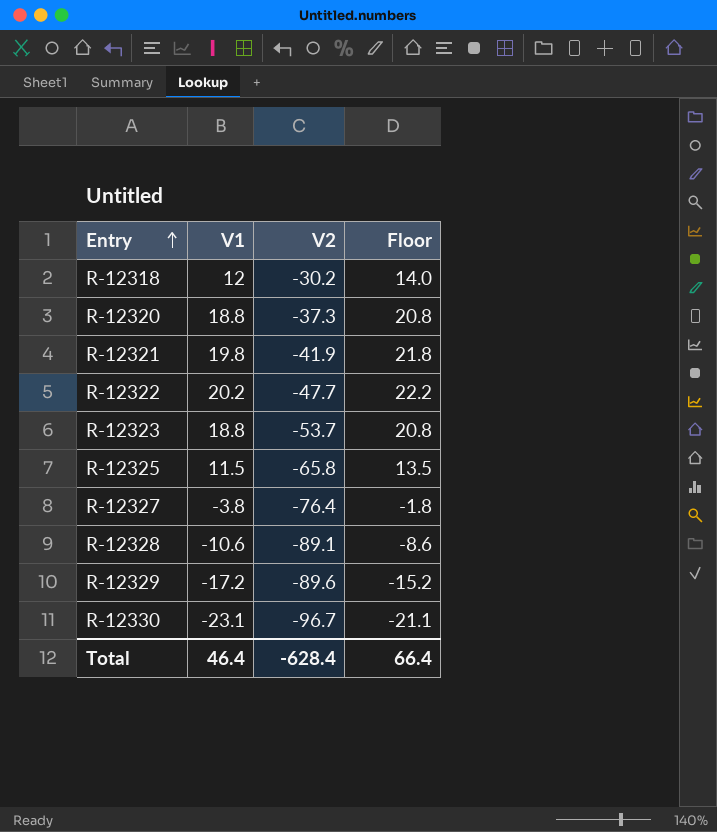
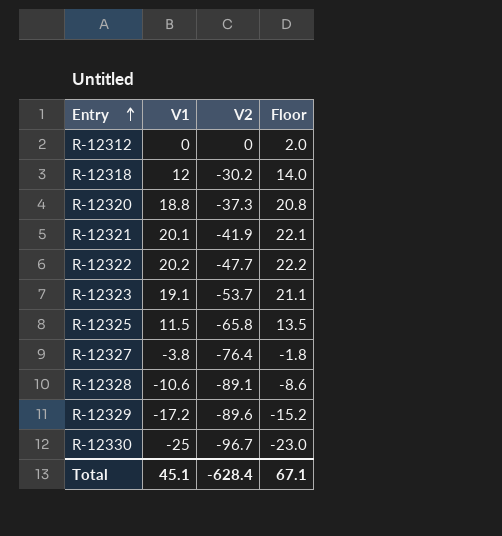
row R-12312: none -> 0 | 0 | 2.0
R-12321 | V1: 19.8 -> 20.1
R-12321 | Floor: 21.8 -> 22.1
R-12323 | V1: 18.8 -> 19.1
R-12323 | Floor: 20.8 -> 21.1
R-12330 | V1: -23.1 -> -25
R-12330 | Floor: -21.1 -> -23.0
Total | V1: 46.4 -> 45.1
Total | Floor: 66.4 -> 67.1

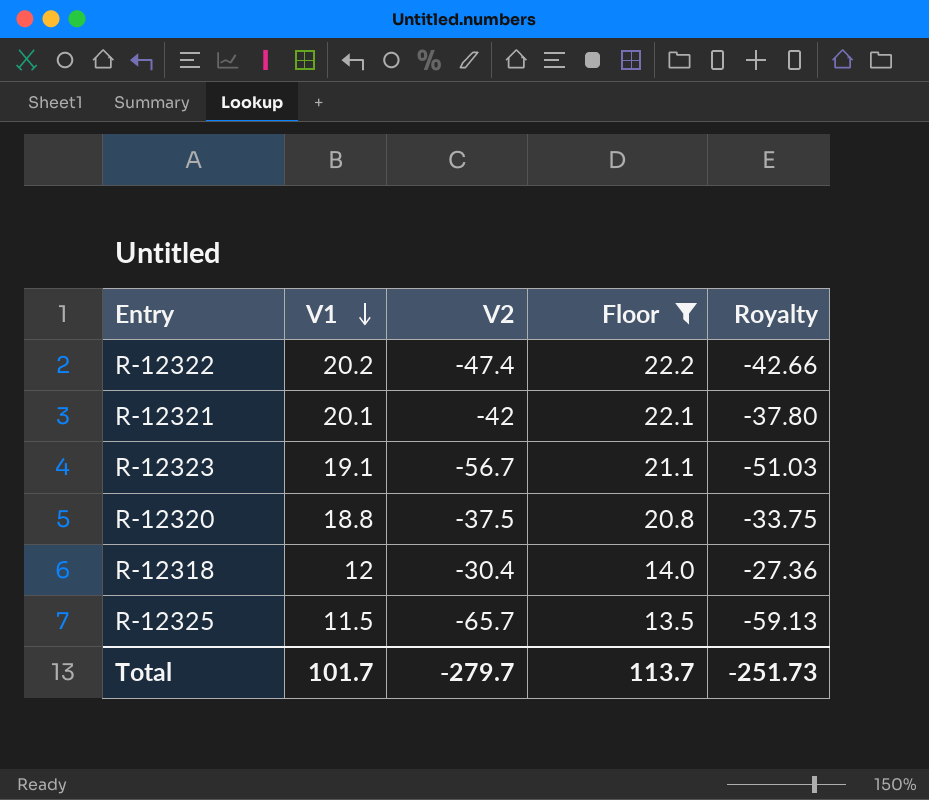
filter: none -> Floor >= 13.5
row order: Entry ascending -> V1 descending
column Royalty | formula: none -> [V2] * 0.9
R-12322 | V2: -47.7 -> -47.4
R-12321 | V2: -41.9 -> -42
R-12323 | V2: -53.7 -> -56.7
R-12320 | V2: -37.3 -> -37.5
R-12318 | V2: -30.2 -> -30.4
R-12325 | V2: -65.8 -> -65.7
Total | V1: 45.1 -> 101.7
Total | V2: -628.4 -> -279.7
Total | Floor: 67.1 -> 113.7

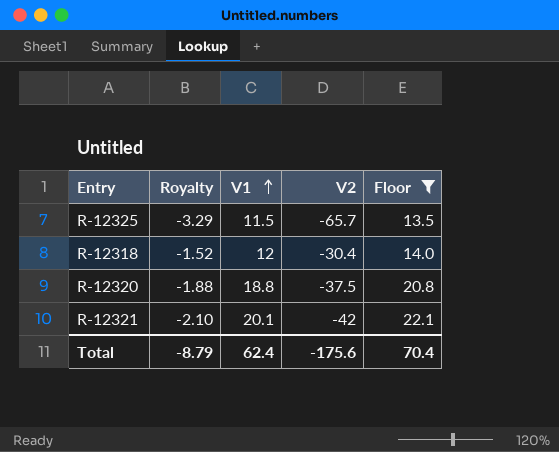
row order: V1 descending -> V1 ascending
column Royalty | formula: [V2] * 0.9 -> [V2] * 0.05
column Royalty | position: 5 -> 2
row R-12322: 20.2 | -47.4 | 22.2 | -42.66 -> none
row R-12323: 19.1 | -56.7 | 21.1 | -51.03 -> none
Total | Royalty: -251.73 -> -8.79
Total | V1: 101.7 -> 62.4
Total | V2: -279.7 -> -175.6
Total | Floor: 113.7 -> 70.4

